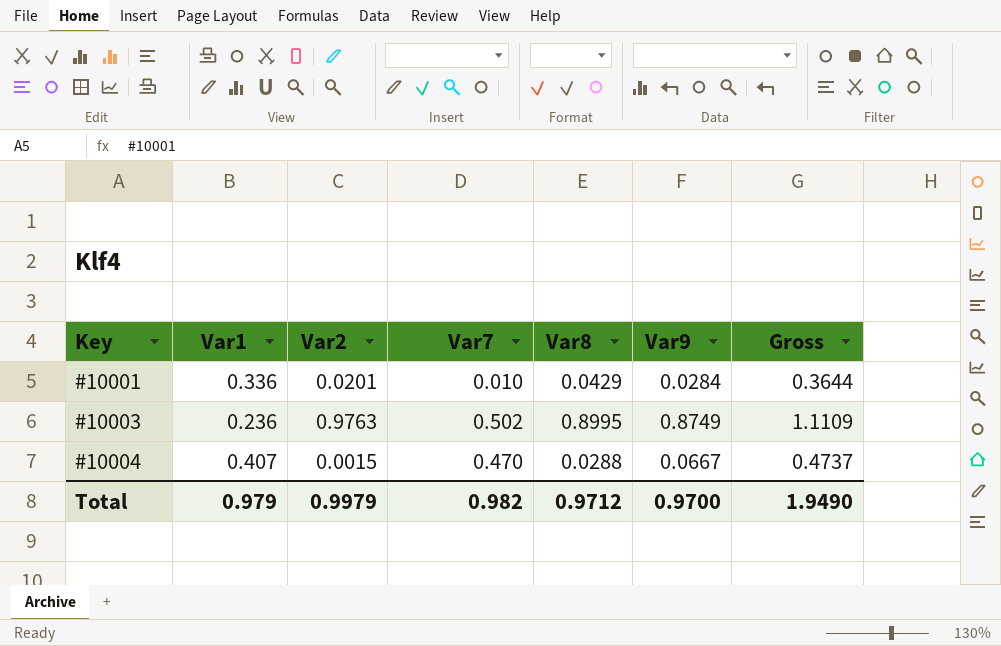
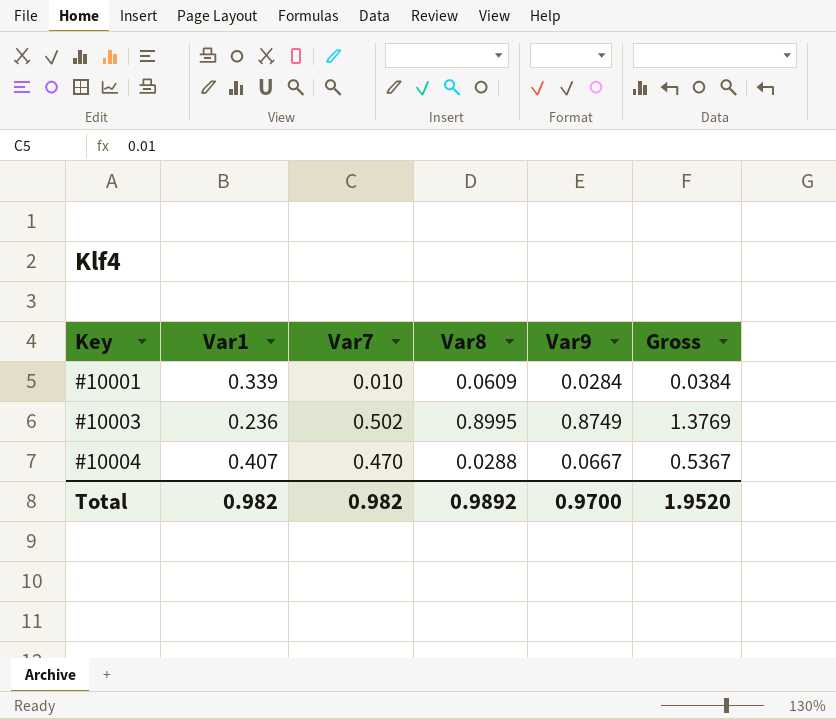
column Var2 | position: 3 -> none
column Gross | formula: [Var1] + [Var9] -> [Var7] + [Var9]
#10001 | Var1: 0.336 -> 0.339
#10001 | Var8: 0.0429 -> 0.0609
Total | Var1: 0.979 -> 0.982
Total | Var8: 0.9712 -> 0.9892
Total | Gross: 1.9490 -> 1.9520

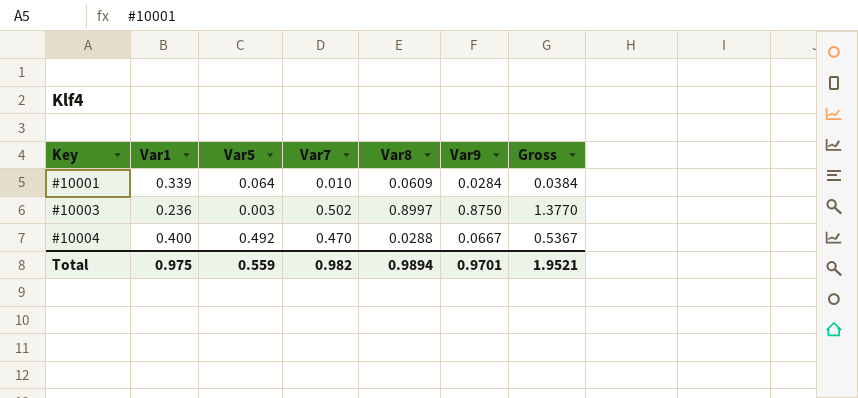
column Var5 | position: none -> 3
#10003 | Var8: 0.8995 -> 0.8997
#10003 | Var9: 0.8749 -> 0.8750
#10003 | Gross: 1.3769 -> 1.3770
#10004 | Var1: 0.407 -> 0.400
Total | Var1: 0.982 -> 0.975
Total | Var8: 0.9892 -> 0.9894
Total | Var9: 0.9700 -> 0.9701
Total | Gross: 1.9520 -> 1.9521

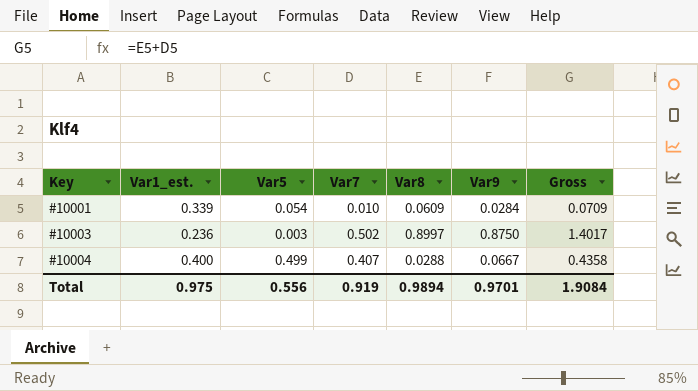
column name: Var1 -> Var1_est.
column Gross | formula: [Var7] + [Var9] -> [Var7] + [Var8]
#10001 | Var5: 0.064 -> 0.054
#10004 | Var5: 0.492 -> 0.499
#10004 | Var7: 0.470 -> 0.407
Total | Var5: 0.559 -> 0.556
Total | Var7: 0.982 -> 0.919
Total | Gross: 1.9521 -> 1.9084

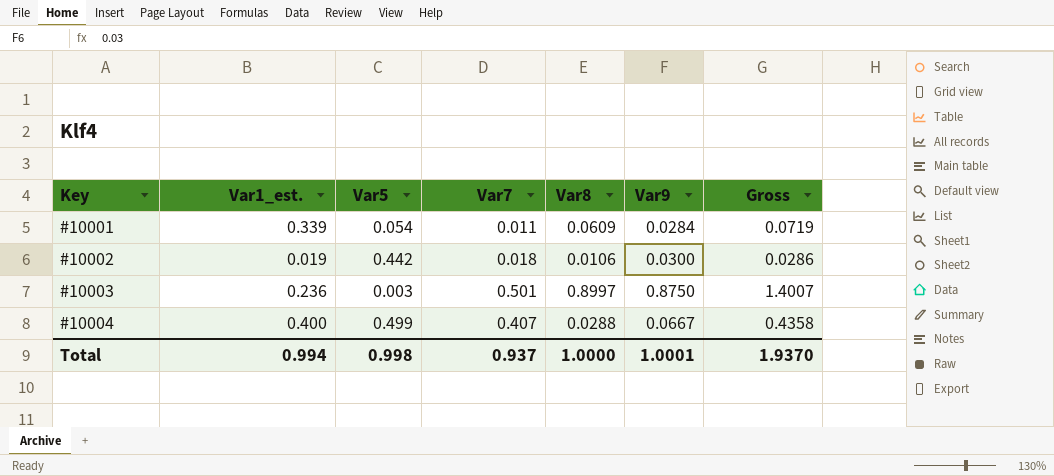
#10001 | Var7: 0.010 -> 0.011
#10001 | Gross: 0.0709 -> 0.0719
row #10002: none -> 0.019 | 0.442 | 0.018 | 0.0106 | 0.0300 | 0.0286
#10003 | Var7: 0.502 -> 0.501
#10003 | Gross: 1.4017 -> 1.4007
Total | Var1_est.: 0.975 -> 0.994
Total | Var5: 0.556 -> 0.998
Total | Var7: 0.919 -> 0.937
Total | Var8: 0.9894 -> 1.0000
Total | Var9: 0.9701 -> 1.0001
Total | Gross: 1.9084 -> 1.9370

